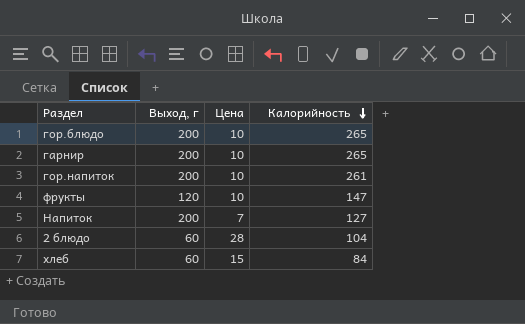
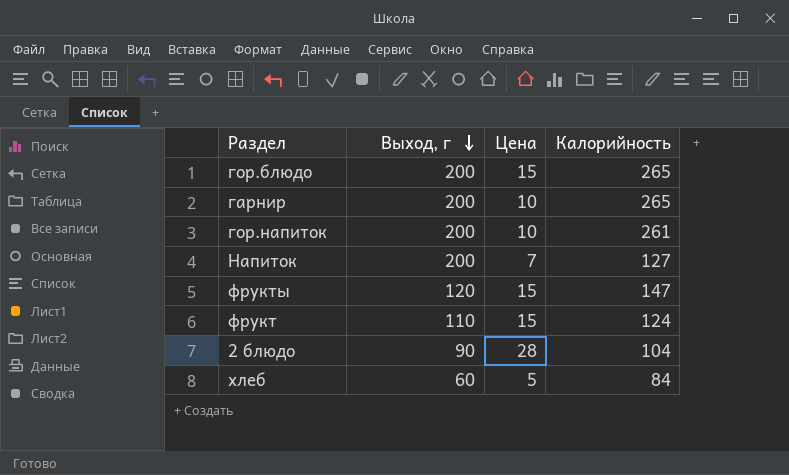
row order: Калорийность descending -> Выход, г descending
гор.блюдо | Цена: 10 -> 15
фрукты | Цена: 10 -> 15
row фрукт: none -> 110 | 15 | 124
2 блюдо | Выход, г: 60 -> 90
хлеб | Цена: 15 -> 5

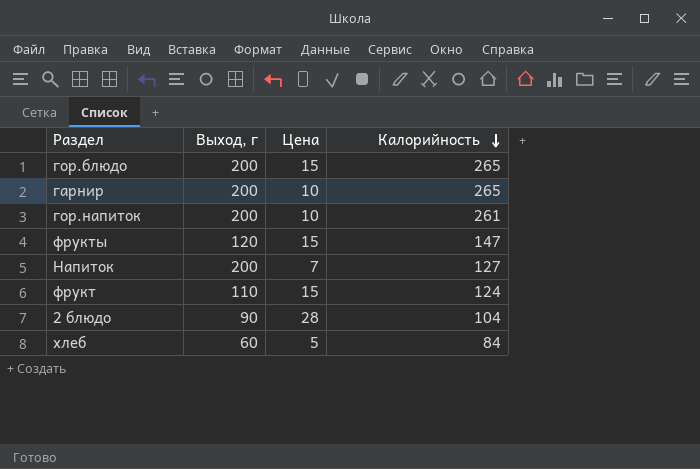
row order: Выход, г descending -> Калорийность descending

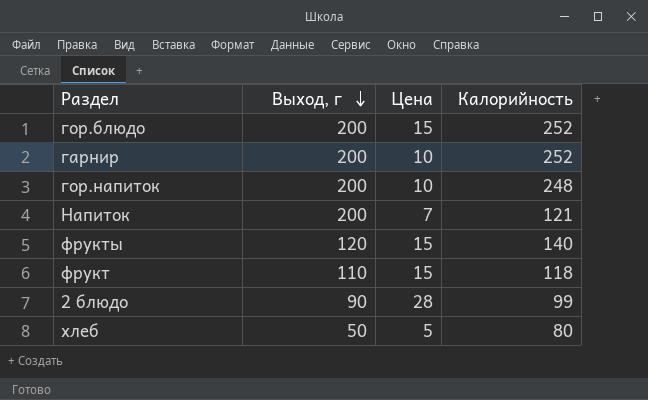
row order: Калорийность descending -> Выход, г descending
гор.блюдо | Калорийность: 265 -> 252
гарнир | Калорийность: 265 -> 252
гор.напиток | Калорийность: 261 -> 248
Напиток | Калорийность: 127 -> 121
фрукты | Калорийность: 147 -> 140
фрукт | Калорийность: 124 -> 118
2 блюдо | Калорийность: 104 -> 99
хлеб | Выход, г: 60 -> 50
хлеб | Калорийность: 84 -> 80

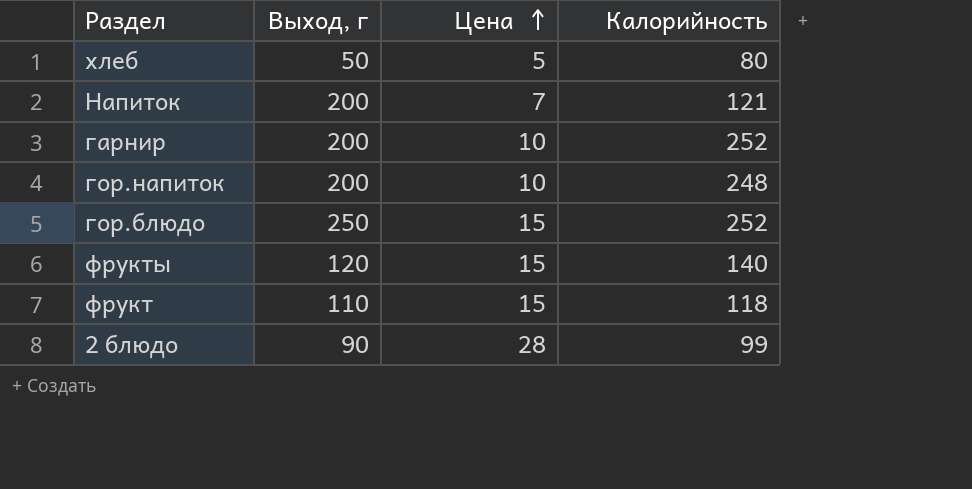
row order: Выход, г descending -> Цена ascending
гор.блюдо | Выход, г: 200 -> 250

